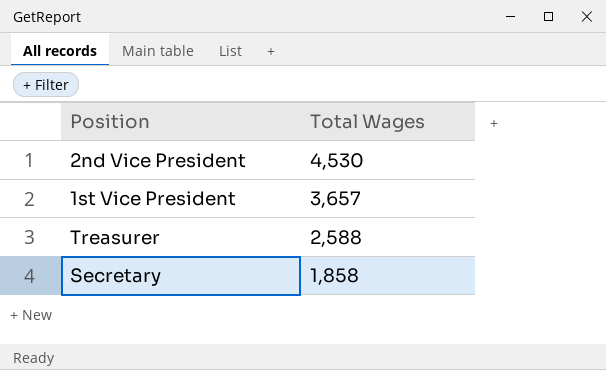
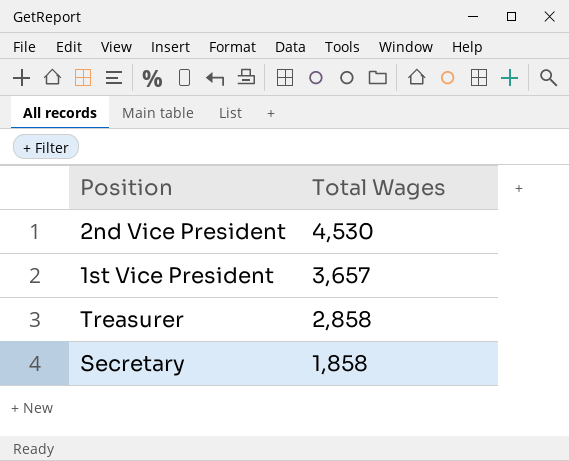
Treasurer | Total Wages: 2,588 -> 2,858

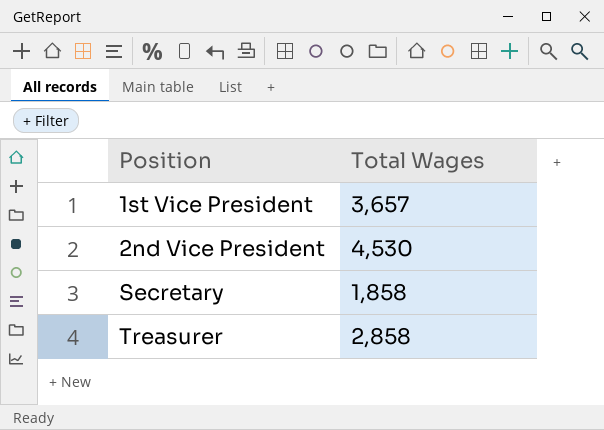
row order: Total Wages descending -> Position ascending

